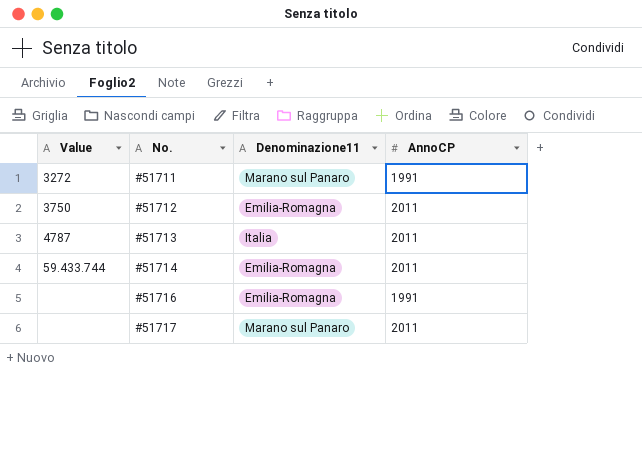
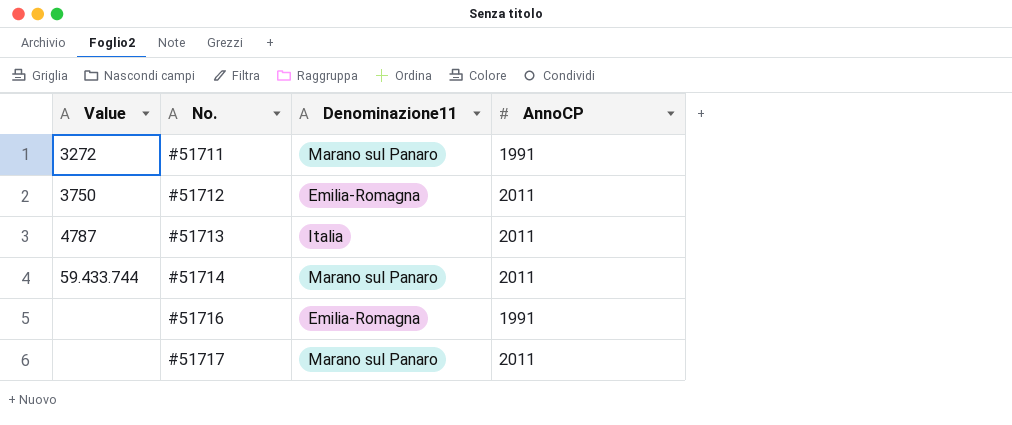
#51714 | Denominazione11: Emilia-Romagna -> Marano sul Panaro

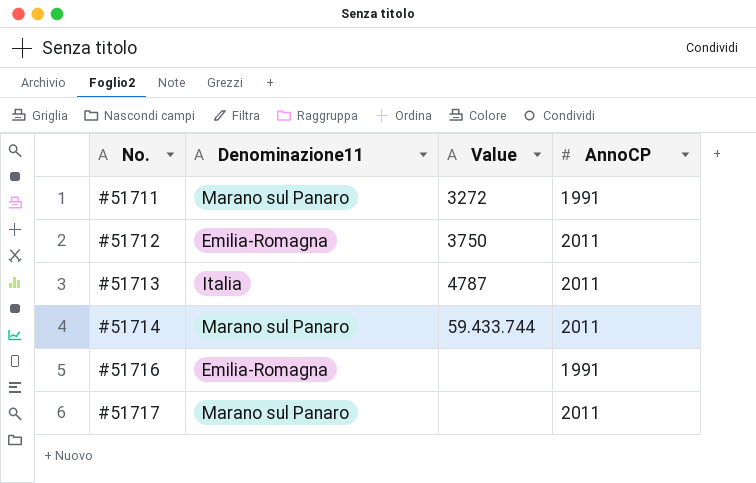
column Value | position: 1 -> 3

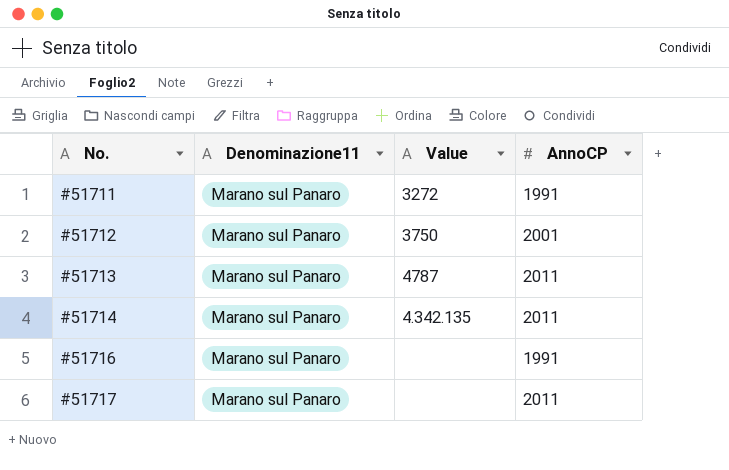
#51712 | Denominazione11: Emilia-Romagna -> Marano sul Panaro
#51712 | AnnoCP: 2011 -> 2001
#51713 | Denominazione11: Italia -> Marano sul Panaro
#51714 | Value: 59.433.744 -> 4.342.135
#51716 | Denominazione11: Emilia-Romagna -> Marano sul Panaro

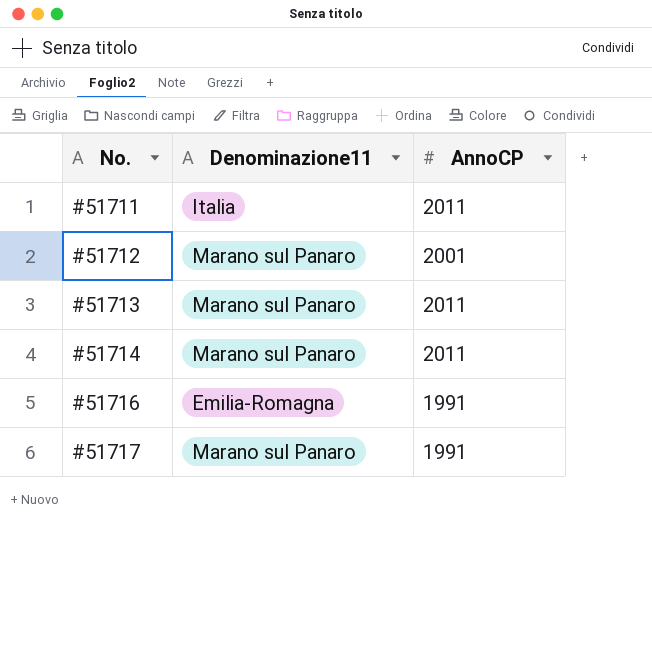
column Value | position: 3 -> none
#51711 | Denominazione11: Marano sul Panaro -> Italia
#51711 | AnnoCP: 1991 -> 2011
#51716 | Denominazione11: Marano sul Panaro -> Emilia-Romagna
#51717 | AnnoCP: 2011 -> 1991

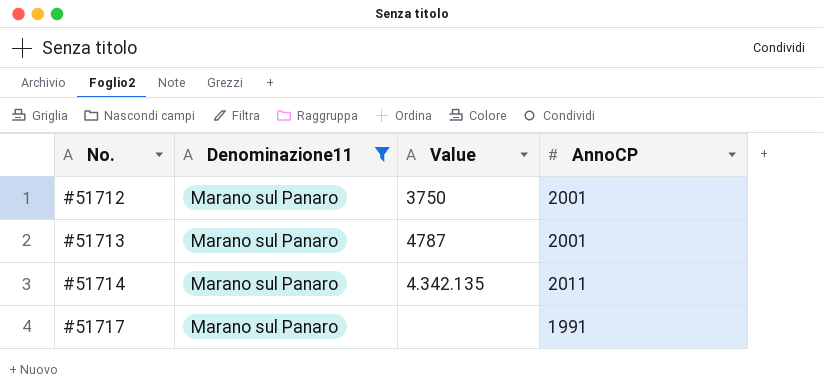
filter: none -> Denominazione11 = Marano sul Panaro
column Value | position: none -> 3
#51713 | AnnoCP: 2011 -> 2001

